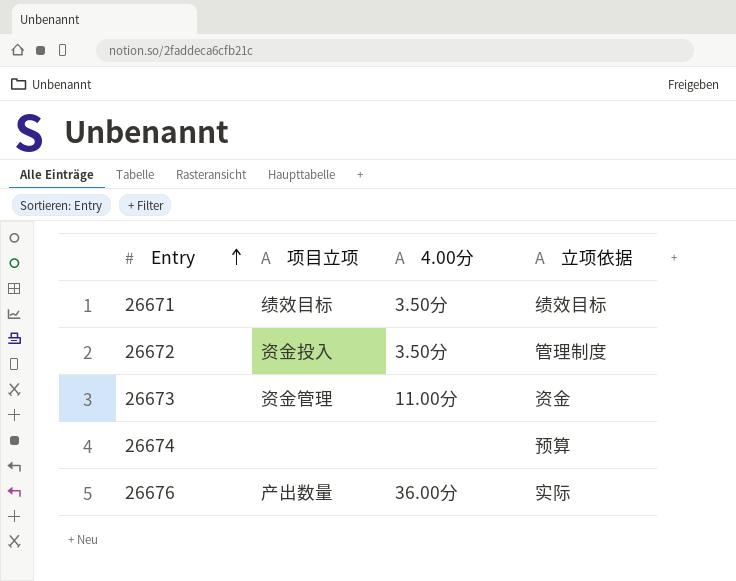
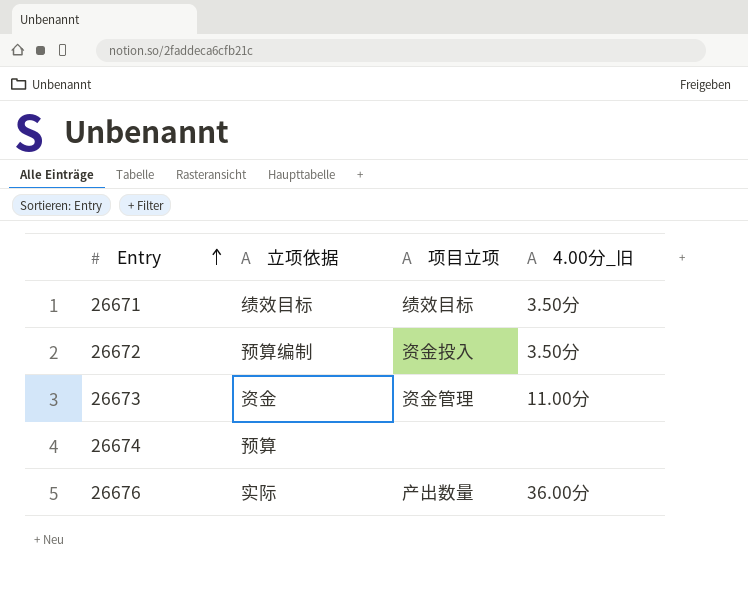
column 立项依据 | position: 4 -> 2
column name: 4.00分 -> 4.00分_旧
26672 | 立项依据: 管理制度 -> 预算编制

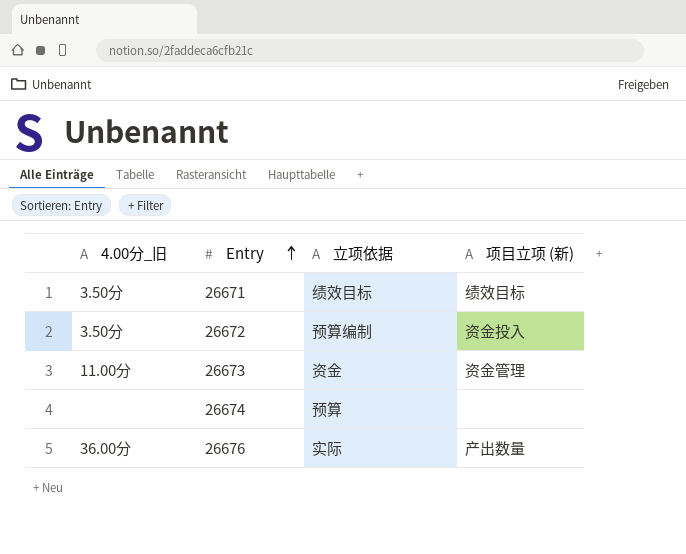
column 4.00分_旧 | position: 4 -> 1
column name: 项目立项 -> 项目立项 (新)

